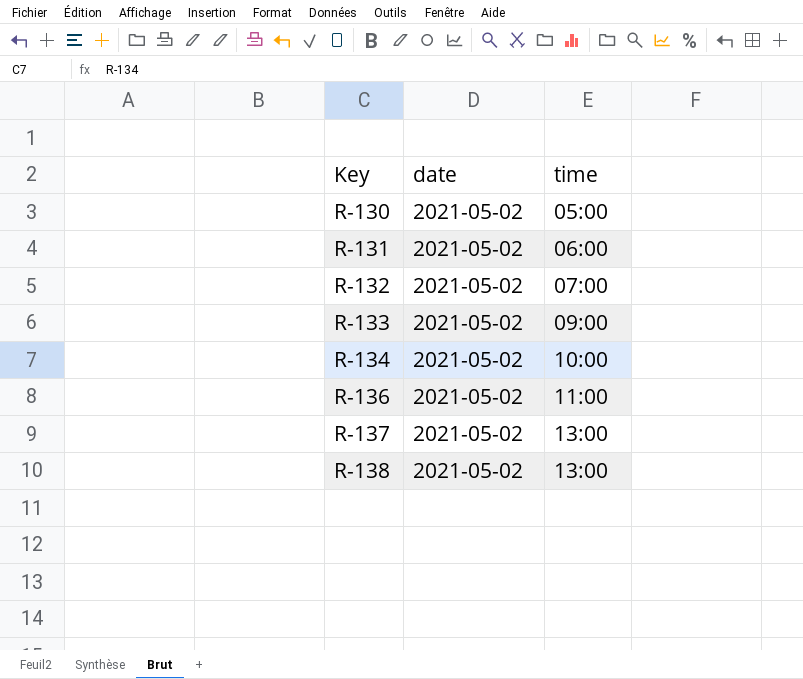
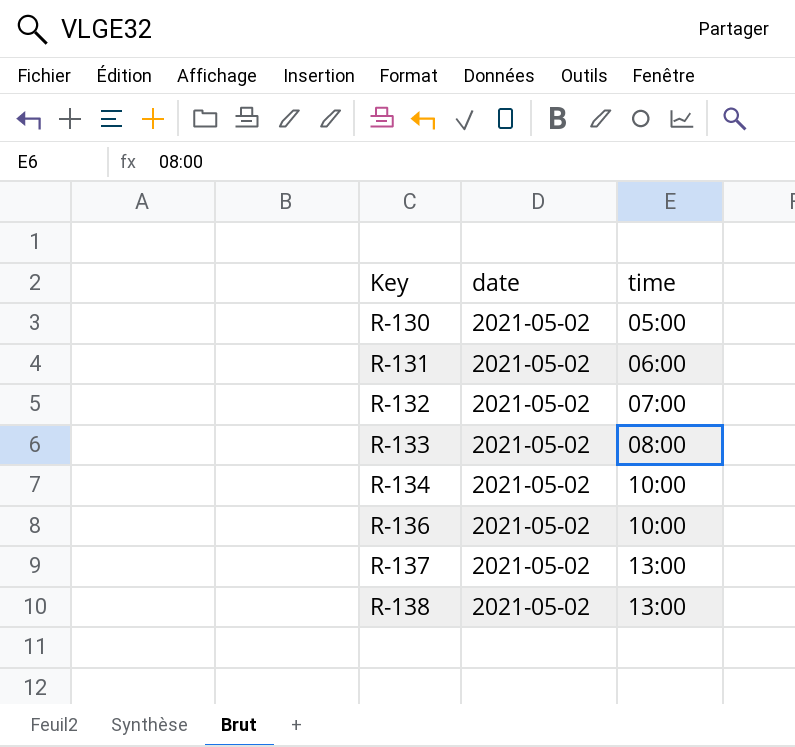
R-133 | time: 09:00 -> 08:00
R-136 | time: 11:00 -> 10:00

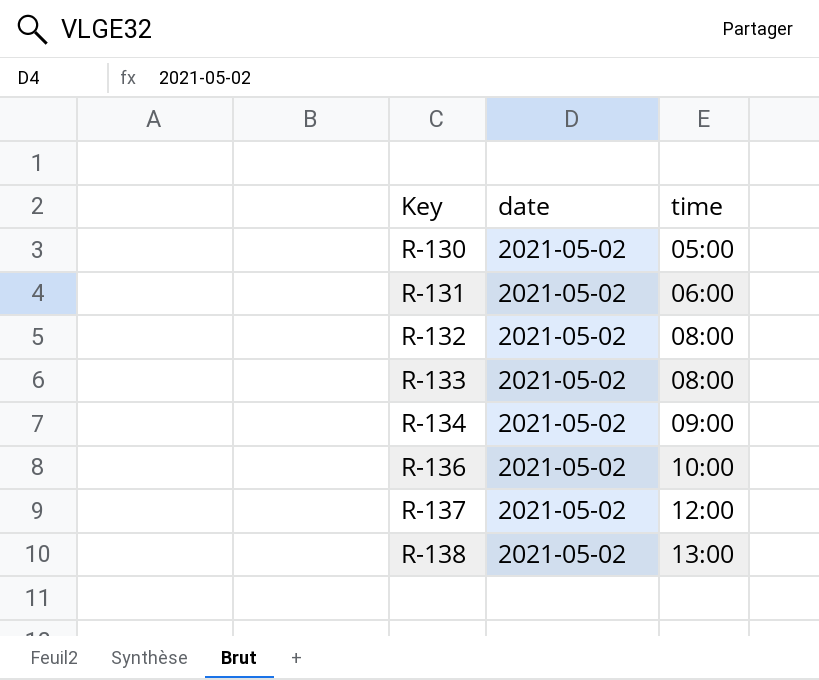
R-132 | time: 07:00 -> 08:00
R-134 | time: 10:00 -> 09:00
R-137 | time: 13:00 -> 12:00

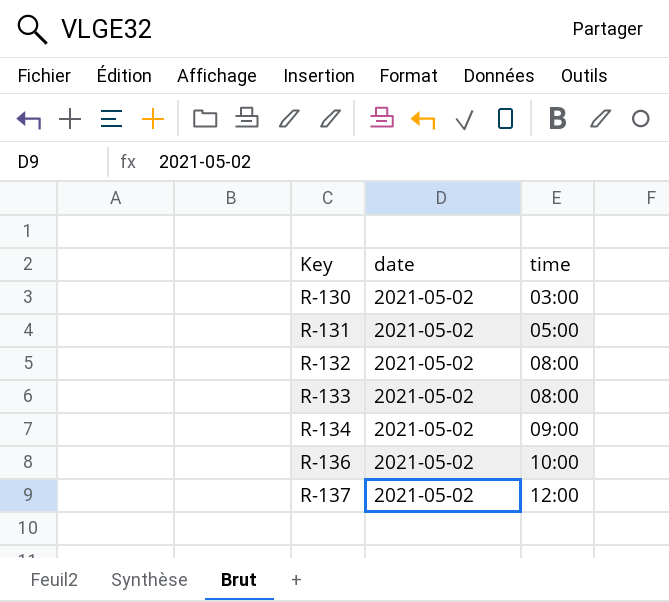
row R-138: 2021-05-02 | 13:00 -> none
R-130 | time: 05:00 -> 03:00
R-131 | time: 06:00 -> 05:00

